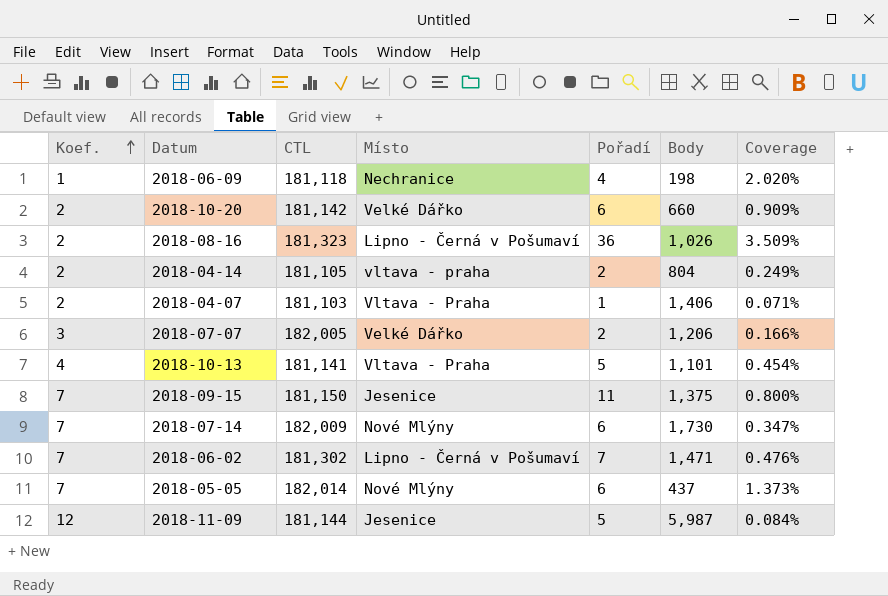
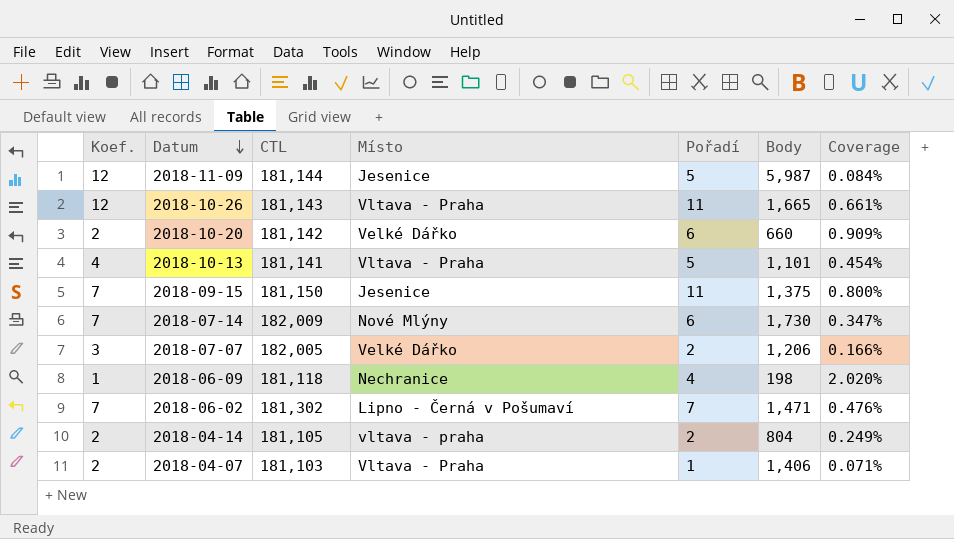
row order: Koef. ascending -> Datum descending
row 2018-08-16: 2 | 181,323 | Lipno - Černá v Pošumaví | 36 | 1,026 | 3.509% -> none
row 2018-05-05: 7 | 182,014 | Nové Mlýny | 6 | 437 | 1.373% -> none
row 2018-10-26: none -> 12 | 181,143 | Vltava - Praha | 11 | 1,665 | 0.661%

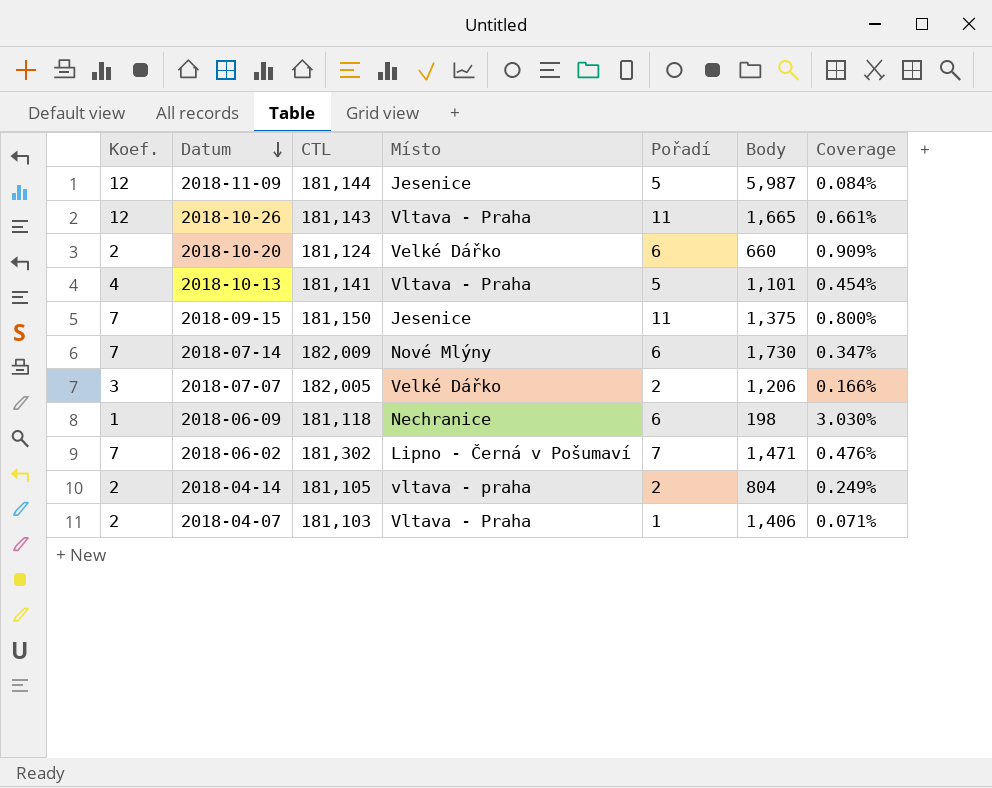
2018-10-20 | CTL: 181,142 -> 181,124
2018-06-09 | Pořadí: 4 -> 6
2018-06-09 | Coverage: 2.020% -> 3.030%

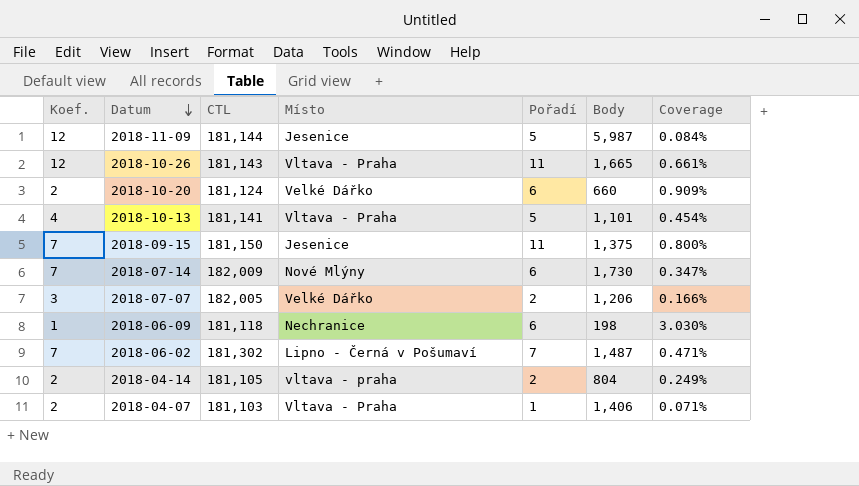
2018-06-02 | Body: 1,471 -> 1,487
2018-06-02 | Coverage: 0.476% -> 0.471%

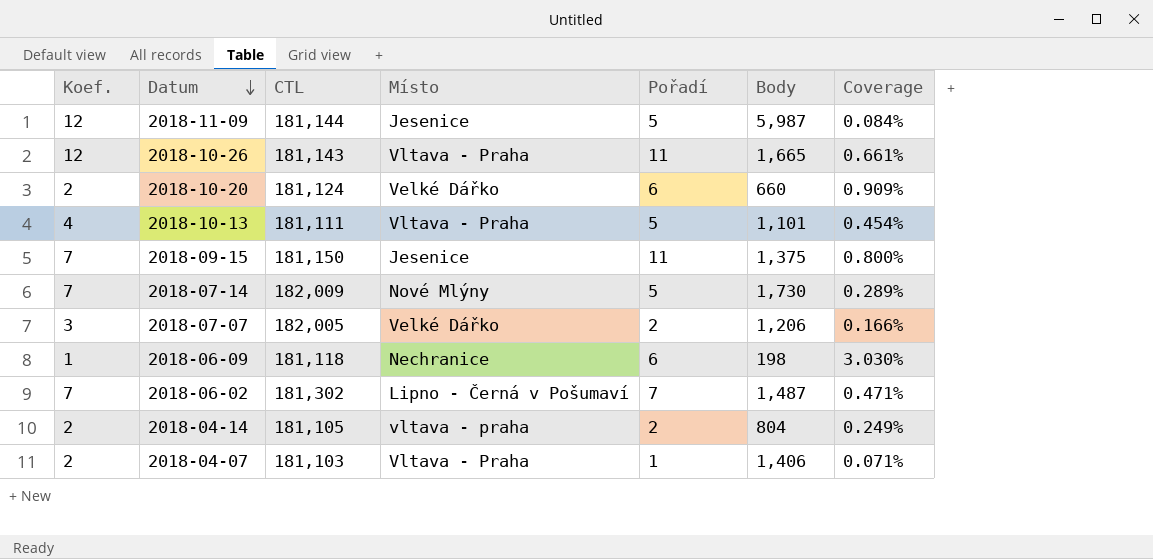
2018-10-13 | CTL: 181,141 -> 181,111
2018-07-14 | Pořadí: 6 -> 5
2018-07-14 | Coverage: 0.347% -> 0.289%

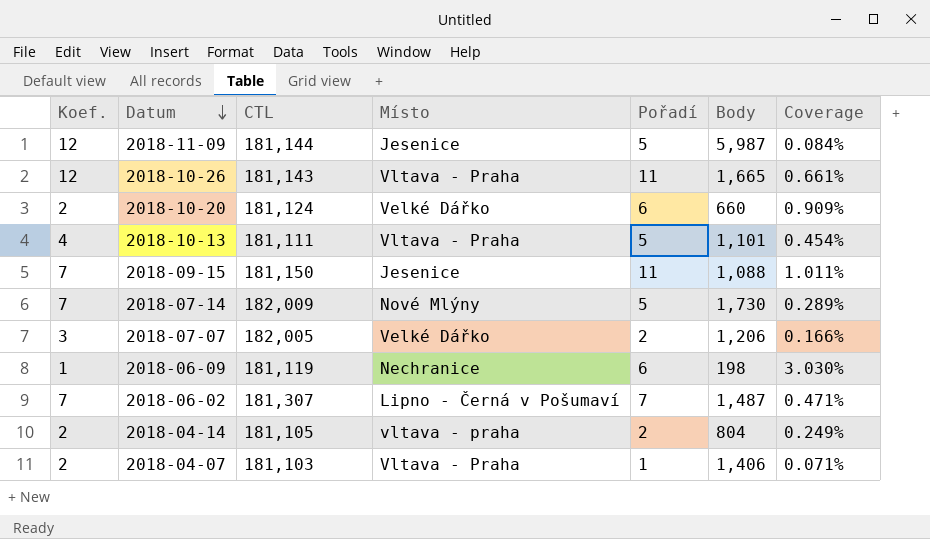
2018-09-15 | Body: 1,375 -> 1,088
2018-09-15 | Coverage: 0.800% -> 1.011%
2018-06-09 | CTL: 181,118 -> 181,119
2018-06-02 | CTL: 181,302 -> 181,307

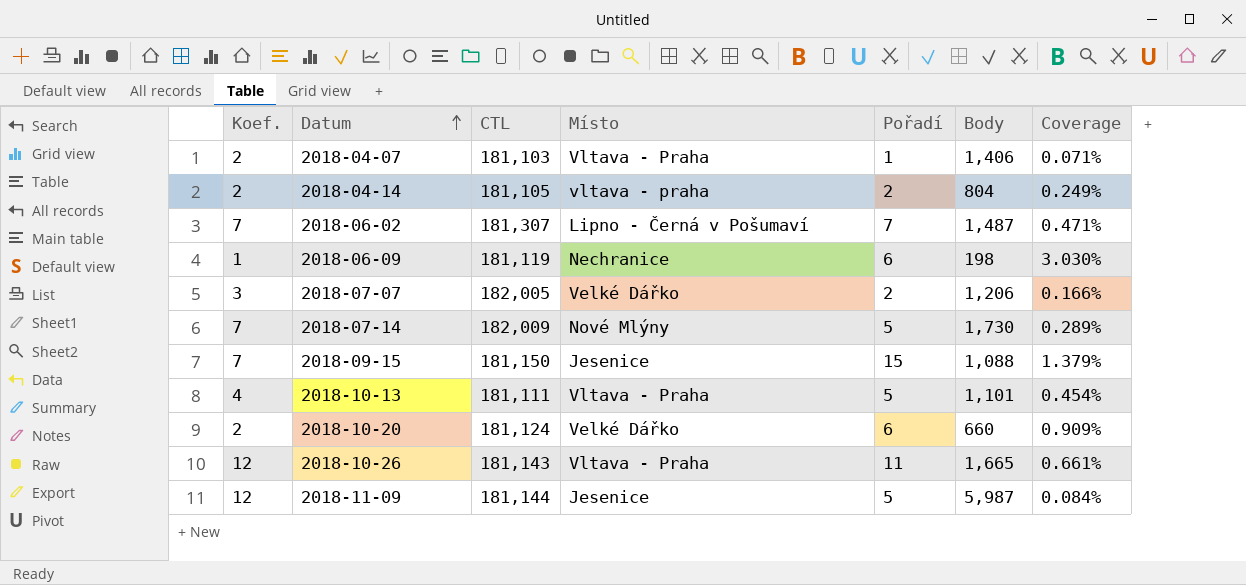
row order: Datum descending -> Datum ascending
2018-09-15 | Pořadí: 11 -> 15
2018-09-15 | Coverage: 1.011% -> 1.379%

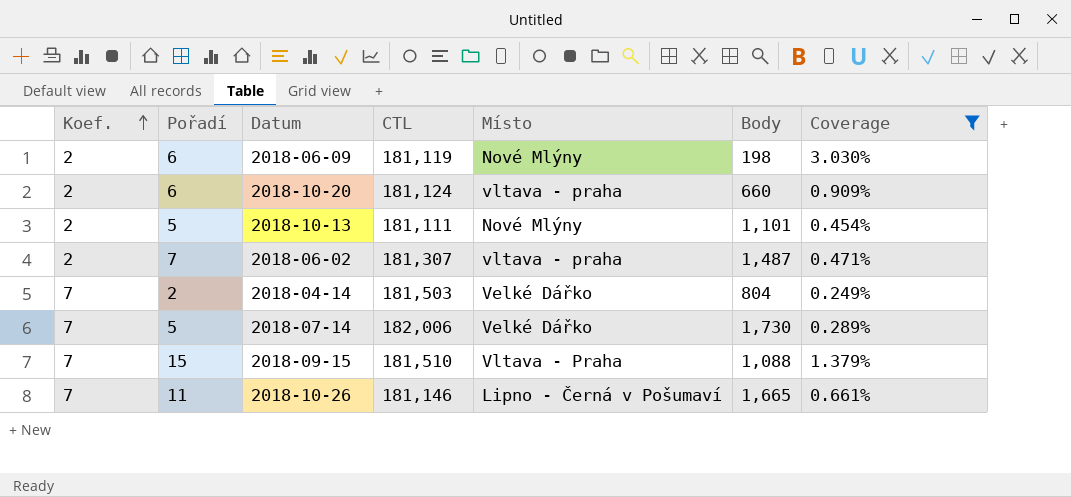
filter: none -> Coverage >= 0.249%
row order: Datum ascending -> Koef. ascending
column Pořadí | position: 5 -> 2
2018-06-09 | Koef.: 1 -> 2
2018-06-09 | Místo: Nechranice -> Nové Mlýny
2018-10-20 | Místo: Velké Dářko -> vltava - praha
2018-10-13 | Koef.: 4 -> 2
2018-10-13 | Místo: Vltava - Praha -> Nové Mlýny
2018-06-02 | Koef.: 7 -> 2
2018-06-02 | Místo: Lipno - Černá v Pošumaví -> vltava - praha
2018-04-14 | Koef.: 2 -> 7
2018-04-14 | CTL: 181,105 -> 181,503
2018-04-14 | Místo: vltava - praha -> Velké Dářko
2018-07-14 | CTL: 182,009 -> 182,006
2018-07-14 | Místo: Nové Mlýny -> Velké Dářko
2018-09-15 | CTL: 181,150 -> 181,510
2018-09-15 | Místo: Jesenice -> Vltava - Praha
2018-10-26 | Koef.: 12 -> 7
2018-10-26 | CTL: 181,143 -> 181,146
2018-10-26 | Místo: Vltava - Praha -> Lipno - Černá v Pošumaví

